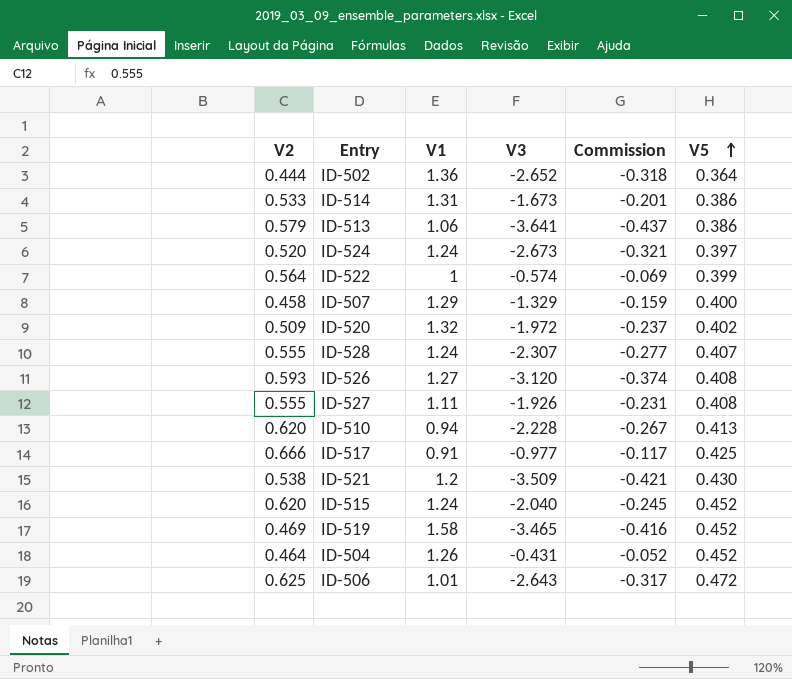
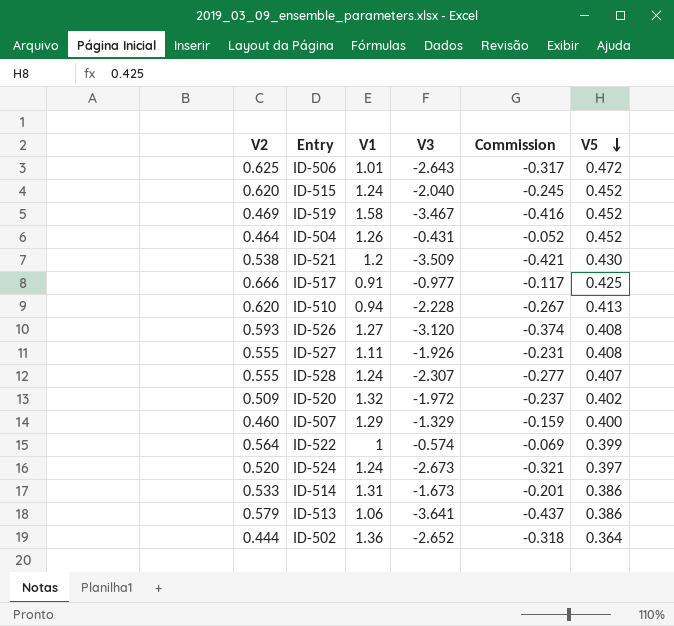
row order: V5 ascending -> V5 descending
ID-519 | V3: -3.465 -> -3.467
ID-507 | V2: 0.458 -> 0.460

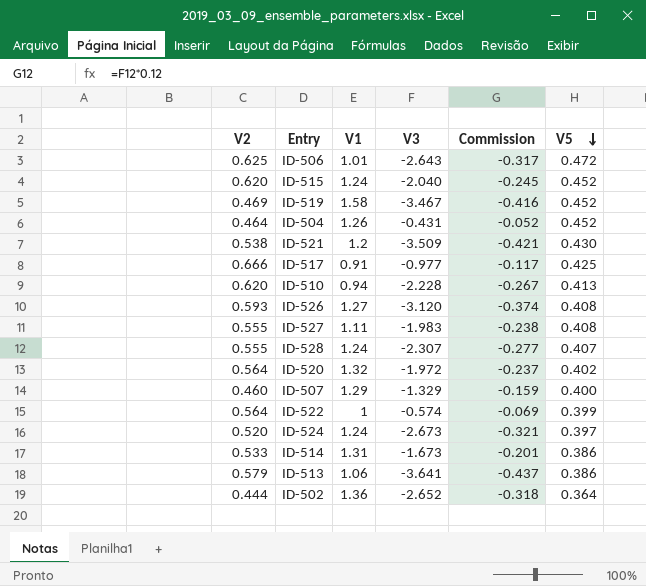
ID-527 | V3: -1.926 -> -1.983
ID-527 | Commission: -0.231 -> -0.238
ID-520 | V2: 0.509 -> 0.564

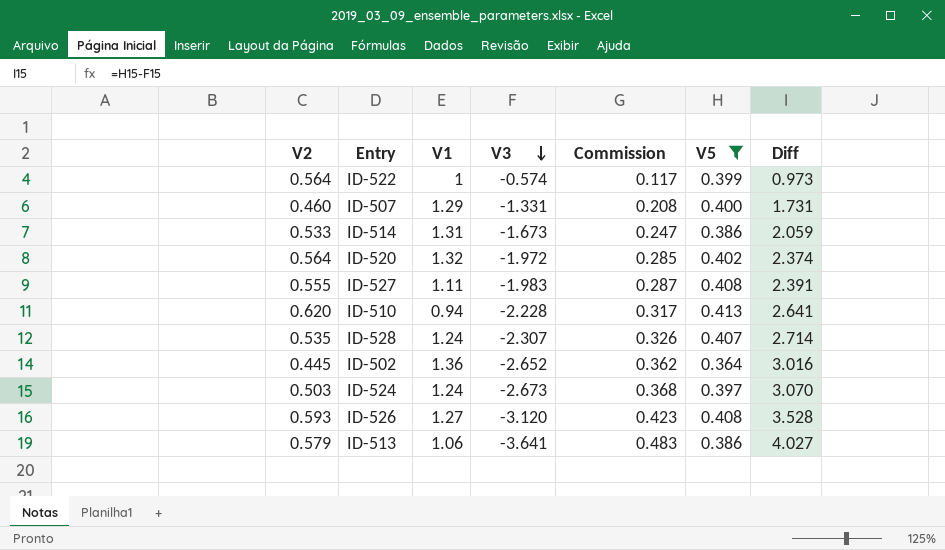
filter: none -> V5 <= 0.413
row order: V5 descending -> V3 descending
column Commission | formula: [V3] * 0.12 -> [Diff] * 0.12
column Diff | formula: none -> [V5] - [V3]
ID-507 | V3: -1.329 -> -1.331
ID-528 | V2: 0.555 -> 0.535
ID-502 | V2: 0.444 -> 0.445
ID-524 | V2: 0.520 -> 0.503

